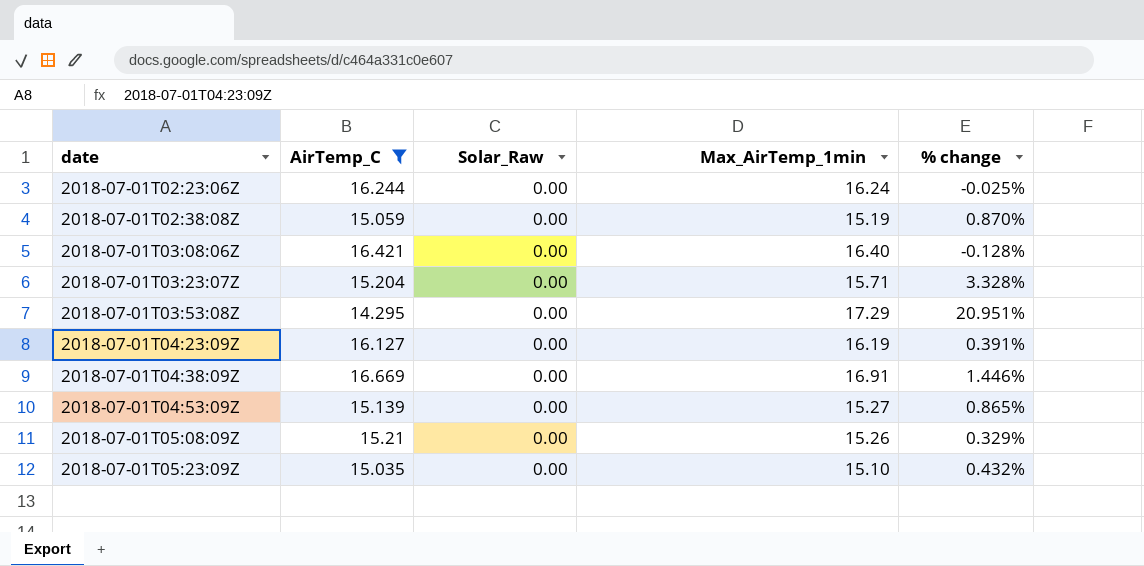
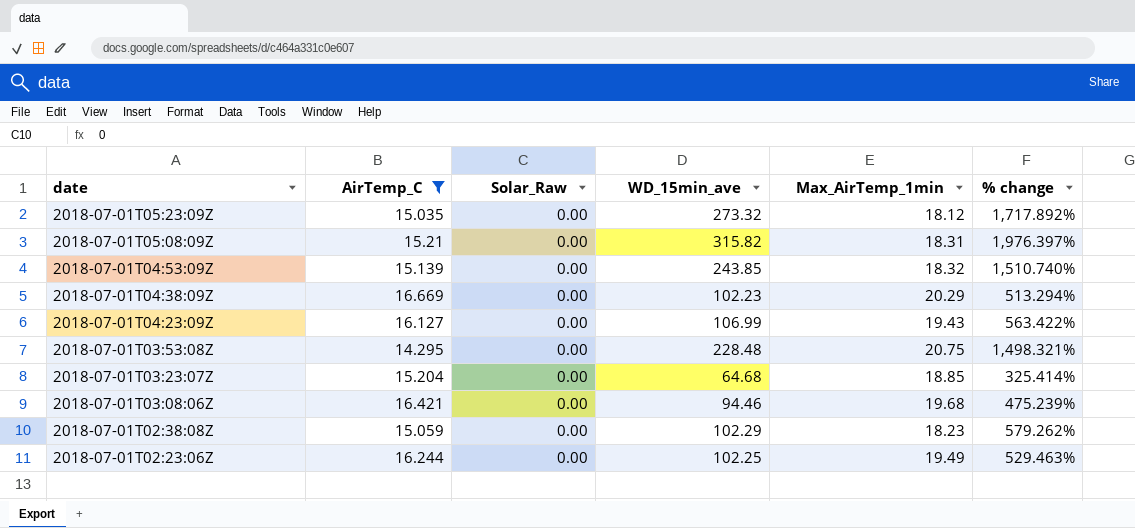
row order: date ascending -> date descending
column WD_15min_ave | position: none -> 4
column % change | formula: ([Max_AirTemp_1min] - [AirTemp_C]) / [AirTemp_C] -> ([WD_15min_ave] - [AirTemp_C]) / [AirTemp_C]
2018-07-01T05:23:09Z | Max_AirTemp_1min: 15.10 -> 18.12
2018-07-01T05:08:09Z | Max_AirTemp_1min: 15.26 -> 18.31
2018-07-01T04:53:09Z | Max_AirTemp_1min: 15.27 -> 18.32
2018-07-01T04:38:09Z | Max_AirTemp_1min: 16.91 -> 20.29
2018-07-01T04:23:09Z | Max_AirTemp_1min: 16.19 -> 19.43
2018-07-01T03:53:08Z | Max_AirTemp_1min: 17.29 -> 20.75
2018-07-01T03:23:07Z | Max_AirTemp_1min: 15.71 -> 18.85
2018-07-01T03:08:06Z | Max_AirTemp_1min: 16.40 -> 19.68
2018-07-01T02:38:08Z | Max_AirTemp_1min: 15.19 -> 18.23
2018-07-01T02:23:06Z | Max_AirTemp_1min: 16.24 -> 19.49

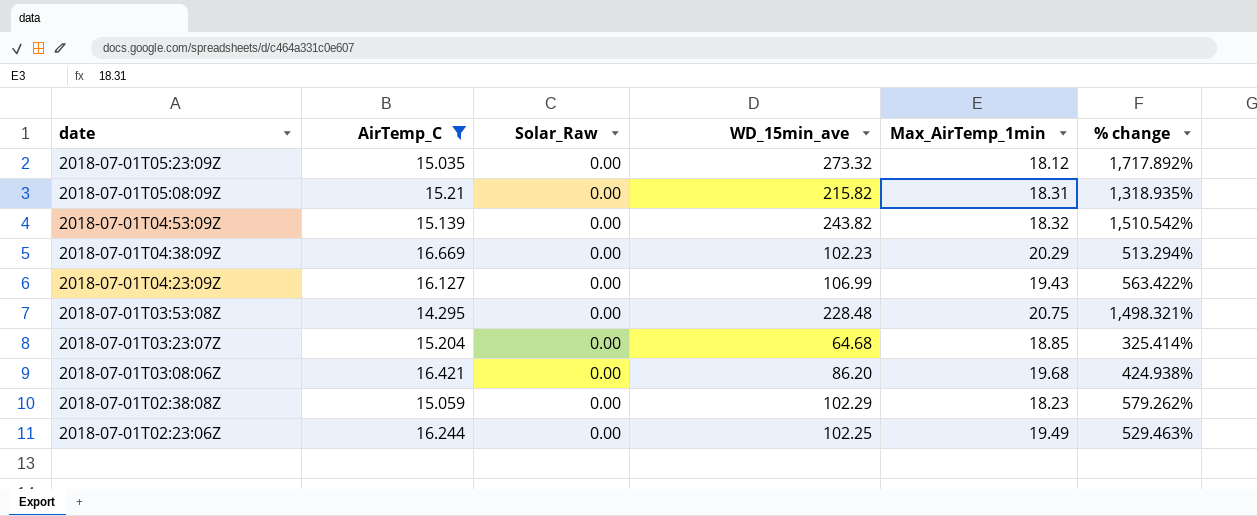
2018-07-01T05:08:09Z | WD_15min_ave: 315.82 -> 215.82
2018-07-01T05:08:09Z | % change: 1,976.397% -> 1,318.935%
2018-07-01T04:53:09Z | WD_15min_ave: 243.85 -> 243.82
2018-07-01T04:53:09Z | % change: 1,510.740% -> 1,510.542%
2018-07-01T03:08:06Z | WD_15min_ave: 94.46 -> 86.20
2018-07-01T03:08:06Z | % change: 475.239% -> 424.938%

